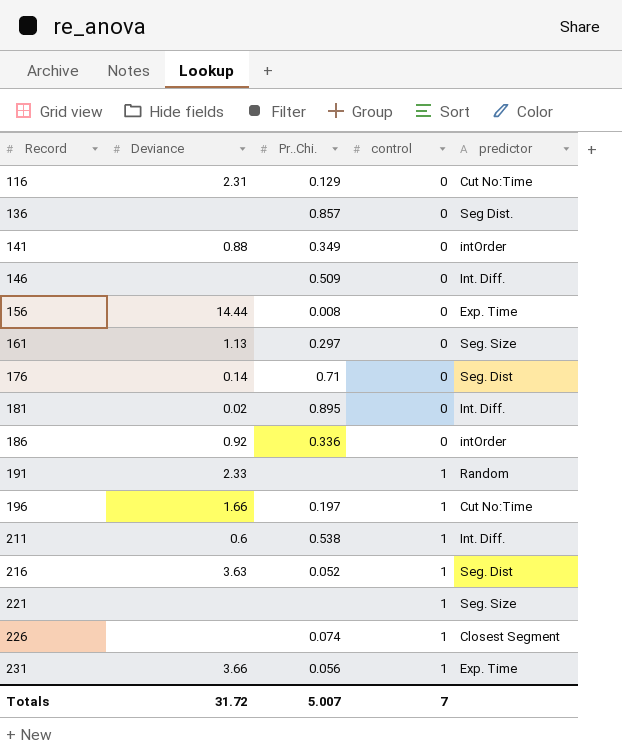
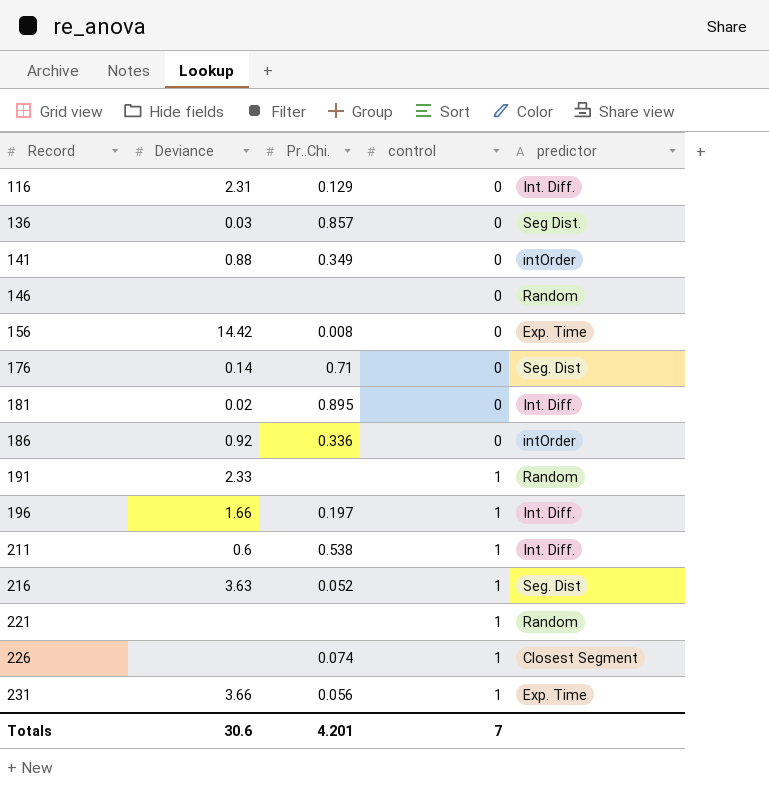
row 161: 1.13 | 0.297 | 0 | Seg. Size -> none
116 | predictor: Cut No:Time -> Int. Diff.
136 | Deviance: none -> 0.03
146 | Pr..Chi.: 0.509 -> none
146 | predictor: Int. Diff. -> Random
156 | Deviance: 14.44 -> 14.42
196 | predictor: Cut No:Time -> Int. Diff.
221 | predictor: Seg. Size -> Random
Totals | Deviance: 31.72 -> 30.6
Totals | Pr..Chi.: 5.007 -> 4.201

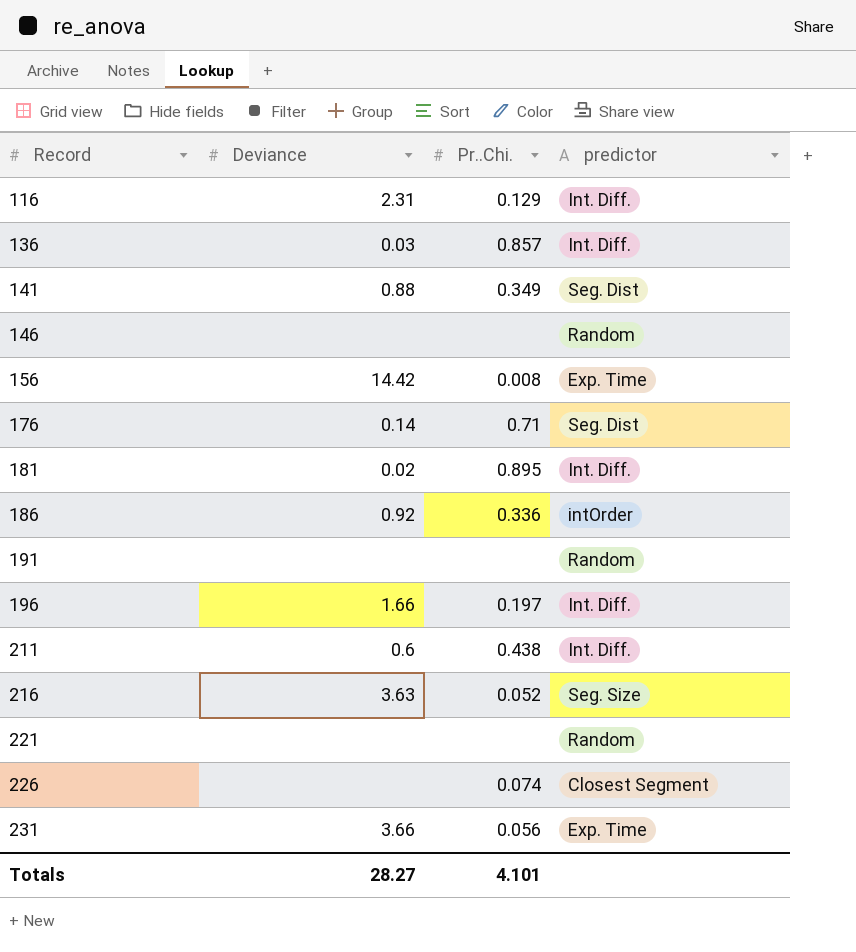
column control | position: 4 -> none
136 | predictor: Seg Dist. -> Int. Diff.
141 | predictor: intOrder -> Seg. Dist
191 | Deviance: 2.33 -> none
211 | Pr..Chi.: 0.538 -> 0.438
216 | predictor: Seg. Dist -> Seg. Size
Totals | Deviance: 30.6 -> 28.27
Totals | Pr..Chi.: 4.201 -> 4.101

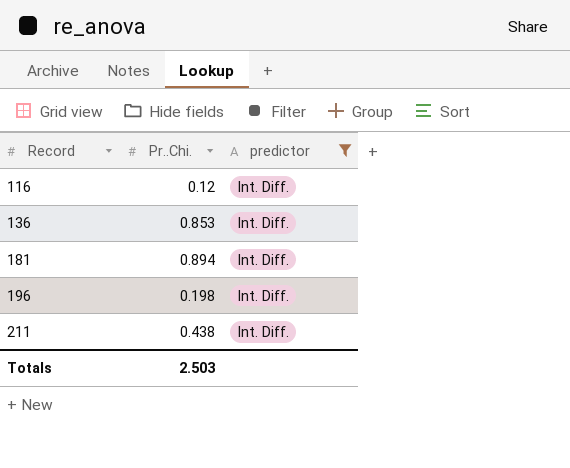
filter: none -> predictor = Int. Diff.
column Deviance | position: 2 -> none
116 | Pr..Chi.: 0.129 -> 0.12
136 | Pr..Chi.: 0.857 -> 0.853
181 | Pr..Chi.: 0.895 -> 0.894
196 | Pr..Chi.: 0.197 -> 0.198
Totals | Pr..Chi.: 4.101 -> 2.503

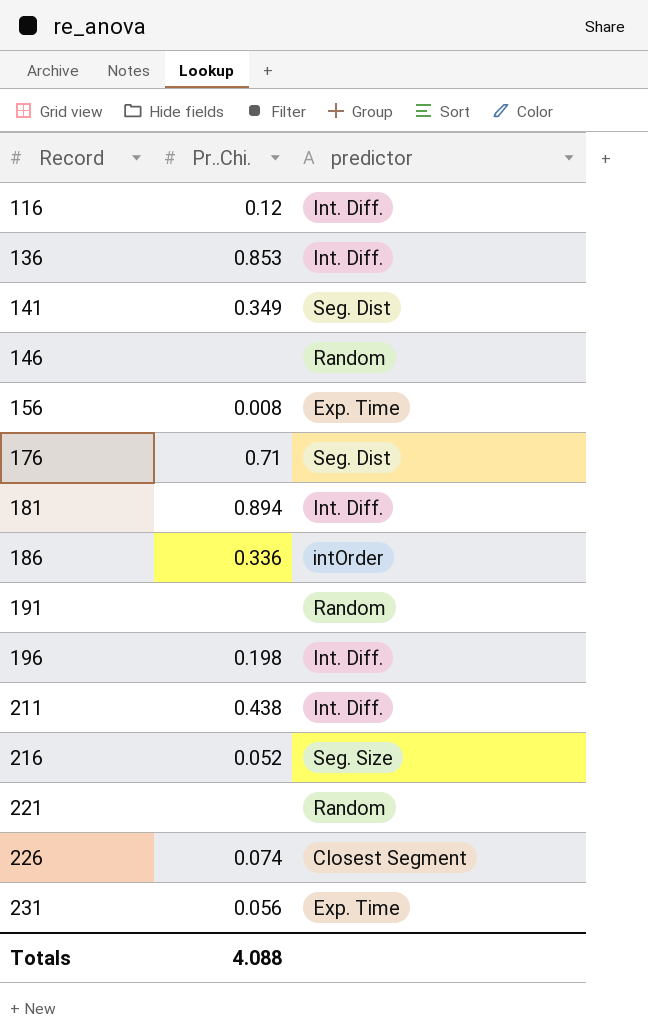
filter: predictor = Int. Diff. -> none
Totals | Pr..Chi.: 2.503 -> 4.088

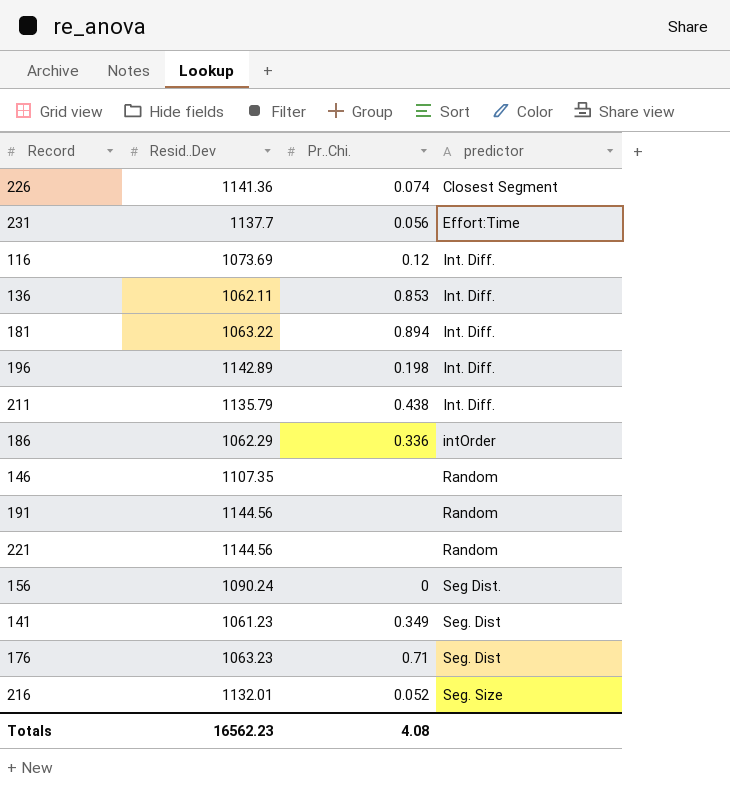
row order: Record ascending -> predictor ascending
column Resid..Dev | position: none -> 2
231 | predictor: Exp. Time -> Effort:Time
156 | Pr..Chi.: 0.008 -> 0
156 | predictor: Exp. Time -> Seg Dist.
Totals | Pr..Chi.: 4.088 -> 4.08

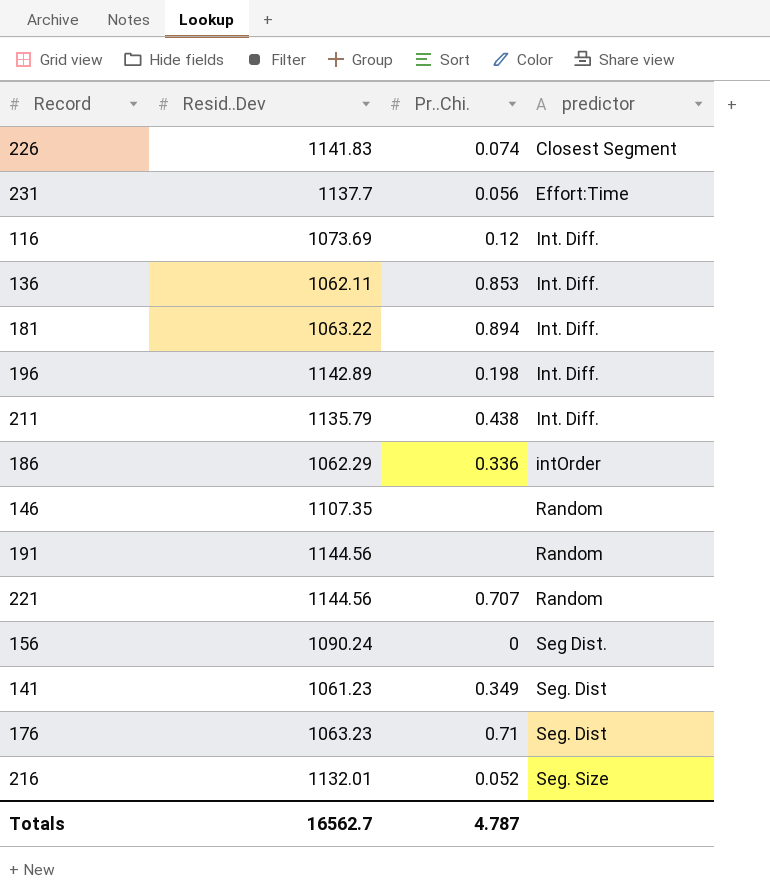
226 | Resid..Dev: 1141.36 -> 1141.83
221 | Pr..Chi.: none -> 0.707
Totals | Resid..Dev: 16562.23 -> 16562.7
Totals | Pr..Chi.: 4.08 -> 4.787

